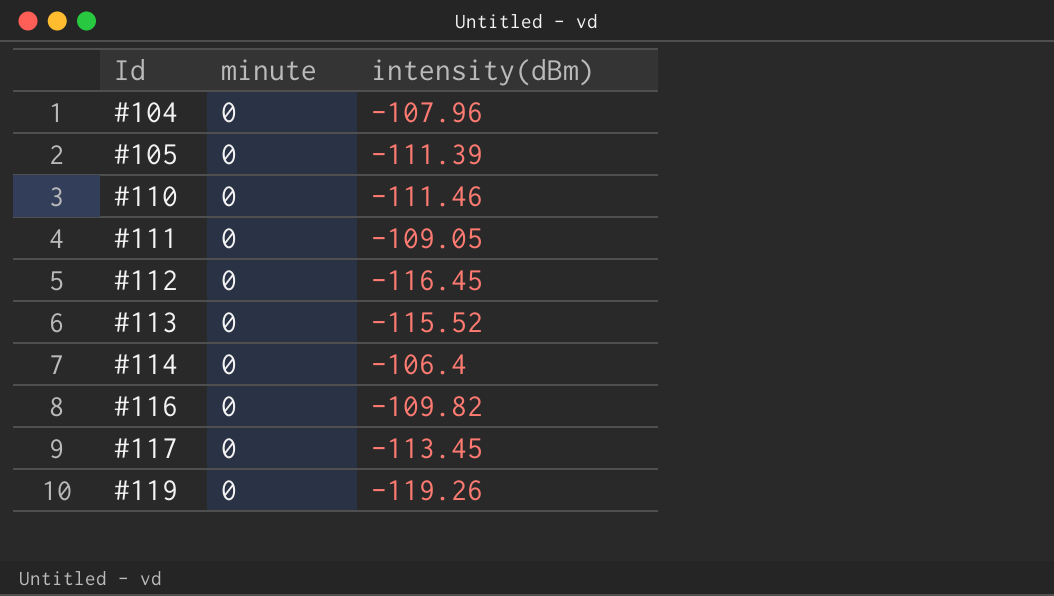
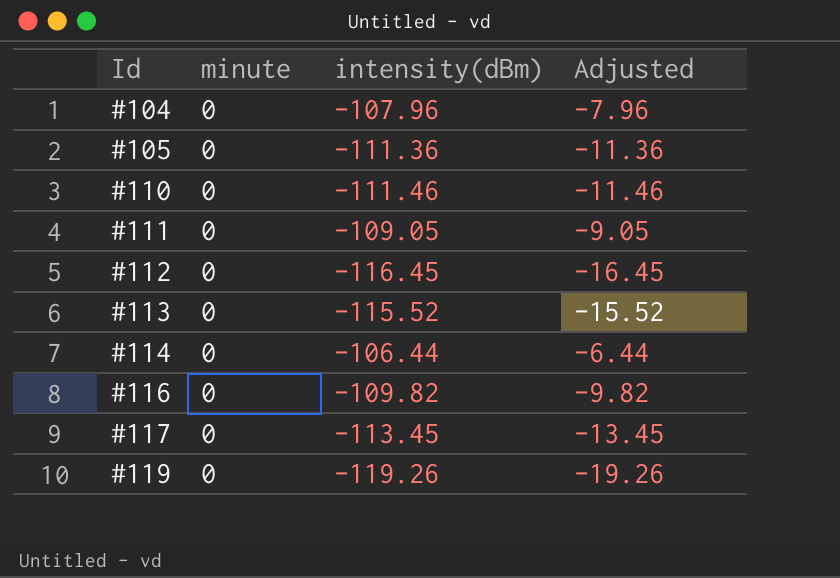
column Adjusted | formula: none -> [intensity(dBm)] + 100
#105 | intensity(dBm): -111.39 -> -111.36
#114 | intensity(dBm): -106.4 -> -106.44

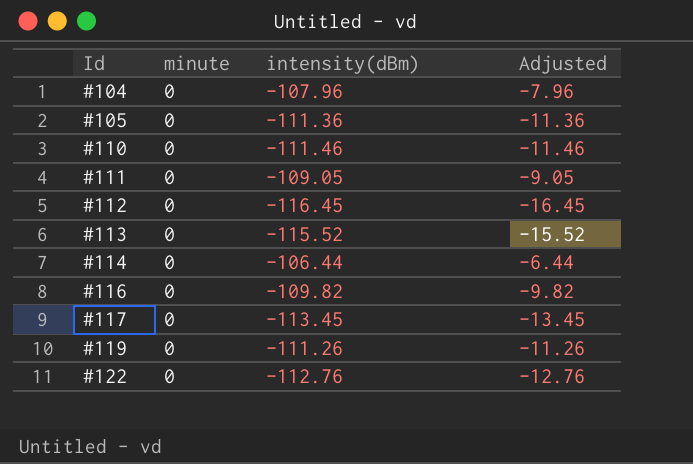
#119 | intensity(dBm): -119.26 -> -111.26
#119 | Adjusted: -19.26 -> -11.26
row #122: none -> 0 | -112.76 | -12.76

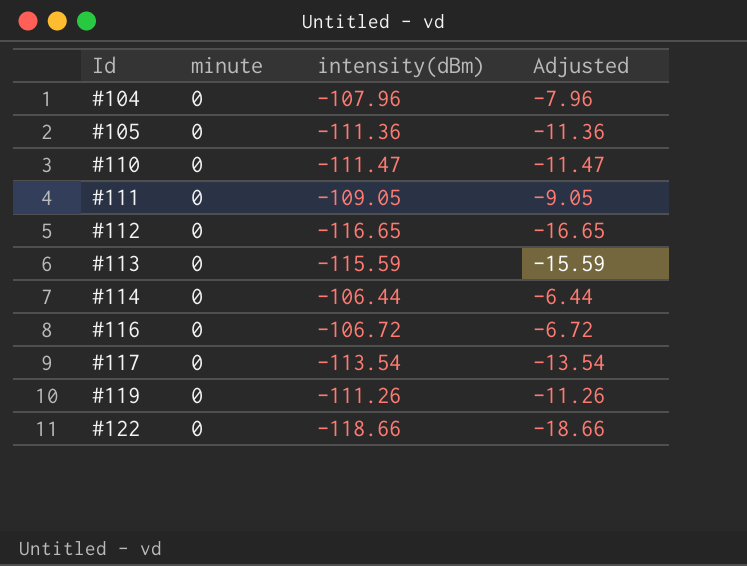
#110 | intensity(dBm): -111.46 -> -111.47
#110 | Adjusted: -11.46 -> -11.47
#112 | intensity(dBm): -116.45 -> -116.65
#112 | Adjusted: -16.45 -> -16.65
#113 | intensity(dBm): -115.52 -> -115.59
#113 | Adjusted: -15.52 -> -15.59
#116 | intensity(dBm): -109.82 -> -106.72
#116 | Adjusted: -9.82 -> -6.72
#117 | intensity(dBm): -113.45 -> -113.54
#117 | Adjusted: -13.45 -> -13.54
#122 | intensity(dBm): -112.76 -> -118.66
#122 | Adjusted: -12.76 -> -18.66

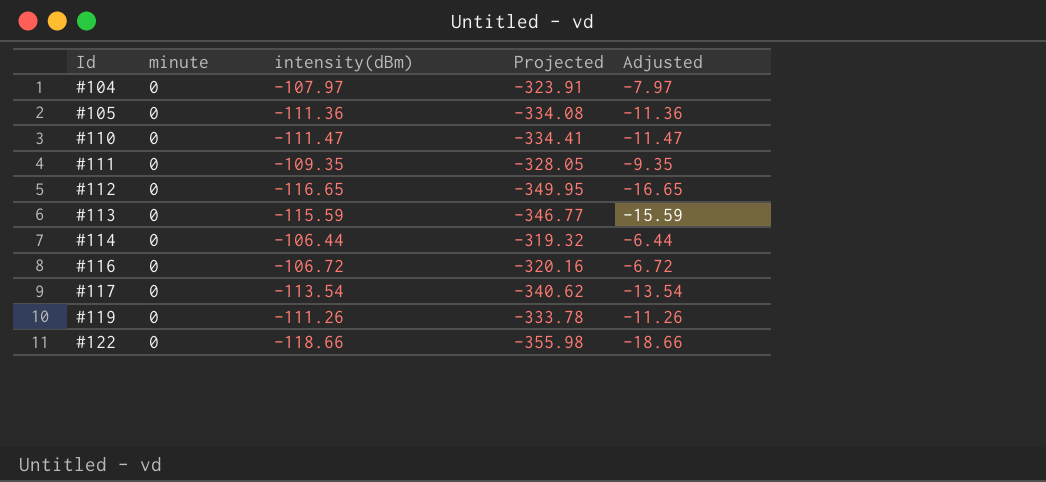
column Projected | formula: none -> [intensity(dBm)] * 3
#104 | intensity(dBm): -107.96 -> -107.97
#104 | Adjusted: -7.96 -> -7.97
#111 | intensity(dBm): -109.05 -> -109.35
#111 | Adjusted: -9.05 -> -9.35

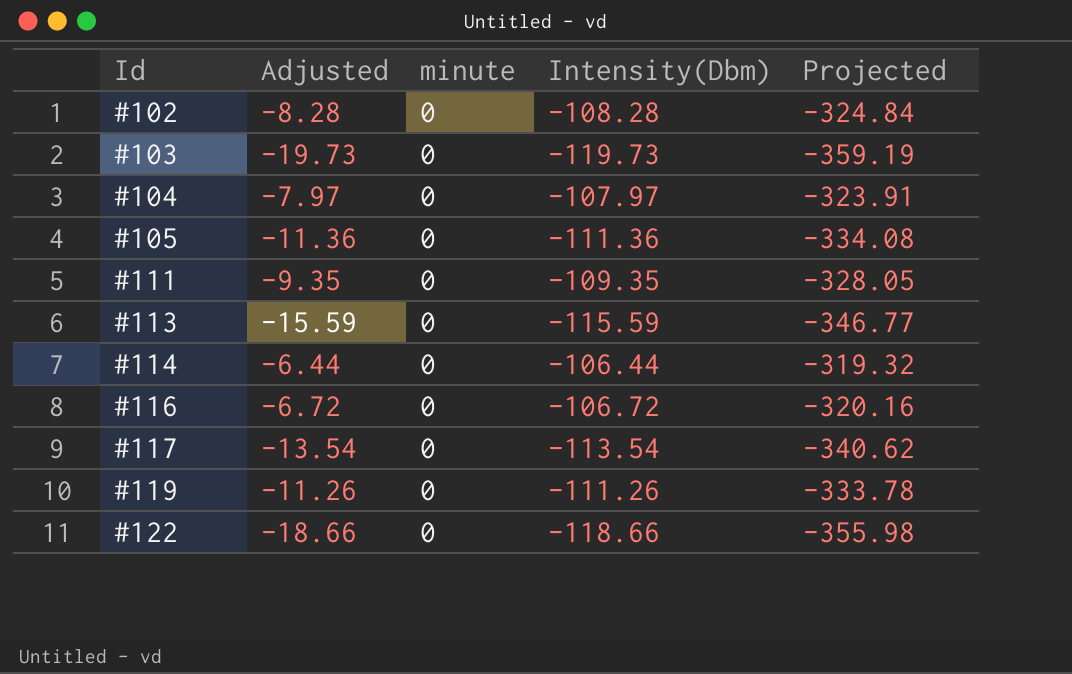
column Adjusted | position: 5 -> 2
column name: intensity(dBm) -> Intensity(Dbm)
row #110: 0 | -111.47 | -334.41 | -11.47 -> none
row #112: 0 | -116.65 | -349.95 | -16.65 -> none
row #102: none -> -8.28 | 0 | -108.28 | -324.84
row #103: none -> -19.73 | 0 | -119.73 | -359.19

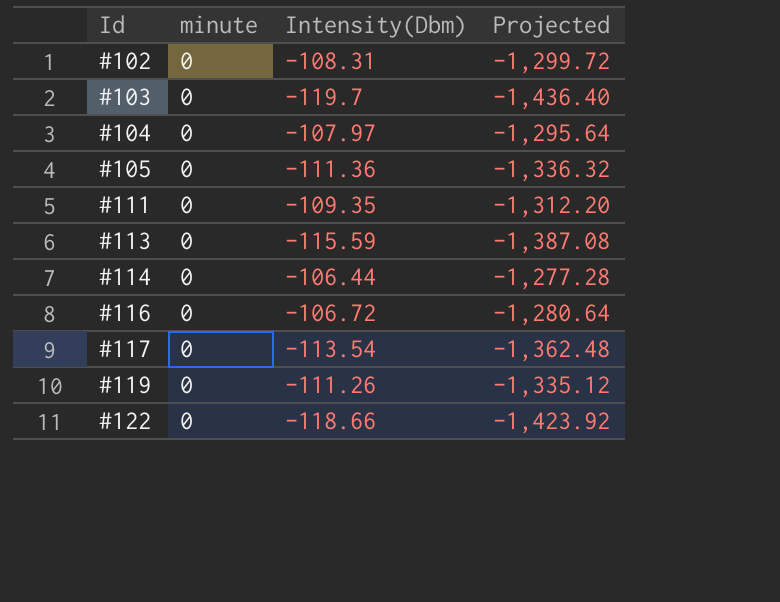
column Adjusted | formula: [Intensity(Dbm)] + 100 -> none
column Projected | formula: [Intensity(Dbm)] * 3 -> [Intensity(Dbm)] * 12
#102 | Intensity(Dbm): -108.28 -> -108.31
#103 | Intensity(Dbm): -119.73 -> -119.7

